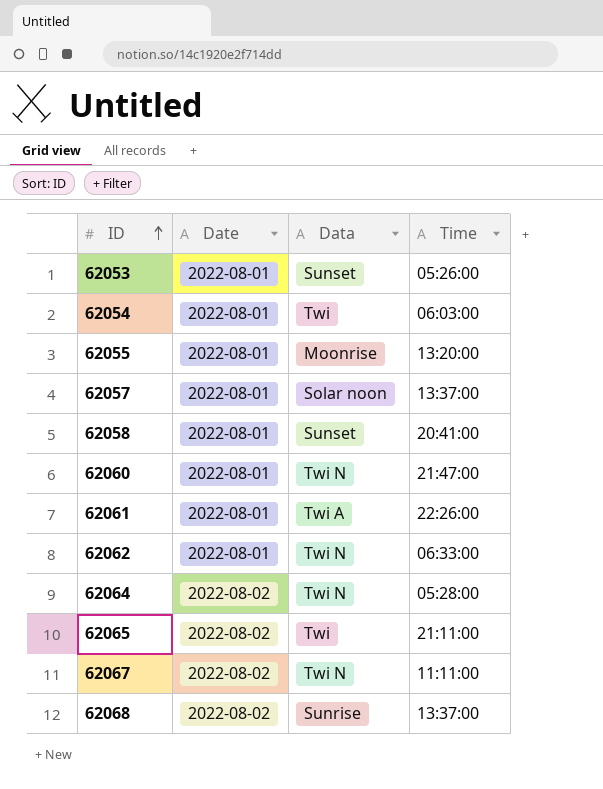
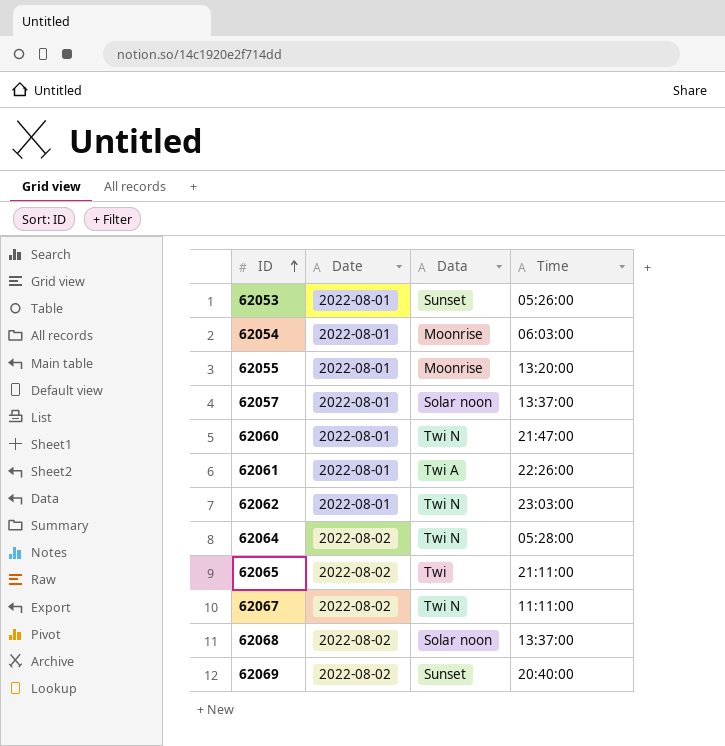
row 62058: 2022-08-01 | Sunset | 20:41:00 -> none
62054 | Data: Twi -> Moonrise
62062 | Time: 06:33:00 -> 23:03:00
62068 | Data: Sunrise -> Solar noon
row 62069: none -> 2022-08-02 | Sunset | 20:40:00

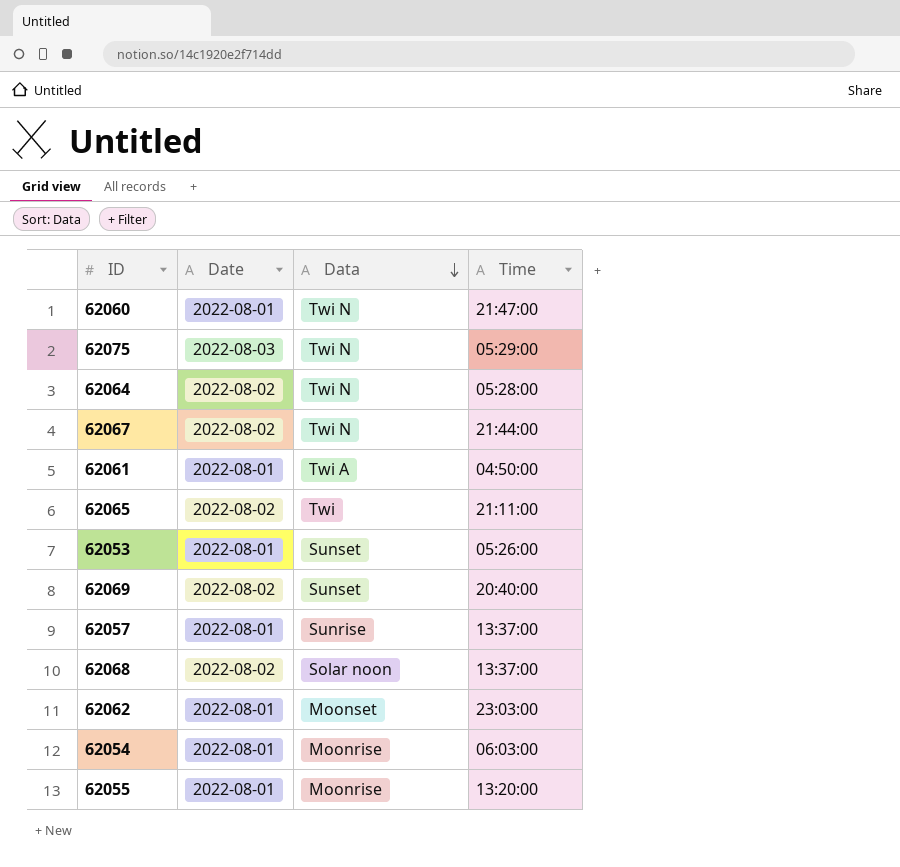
row order: ID ascending -> Data descending
row 62075: none -> 2022-08-03 | Twi N | 05:29:00
62067 | Time: 11:11:00 -> 21:44:00
62061 | Time: 22:26:00 -> 04:50:00
62057 | Data: Solar noon -> Sunrise
62062 | Data: Twi N -> Moonset

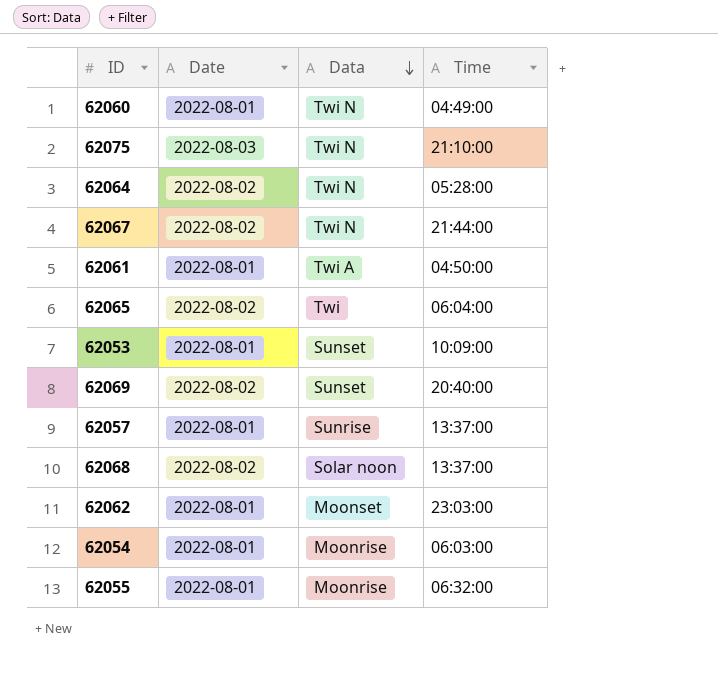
62060 | Time: 21:47:00 -> 04:49:00
62075 | Time: 05:29:00 -> 21:10:00
62065 | Time: 21:11:00 -> 06:04:00
62053 | Time: 05:26:00 -> 10:09:00
62055 | Time: 13:20:00 -> 06:32:00

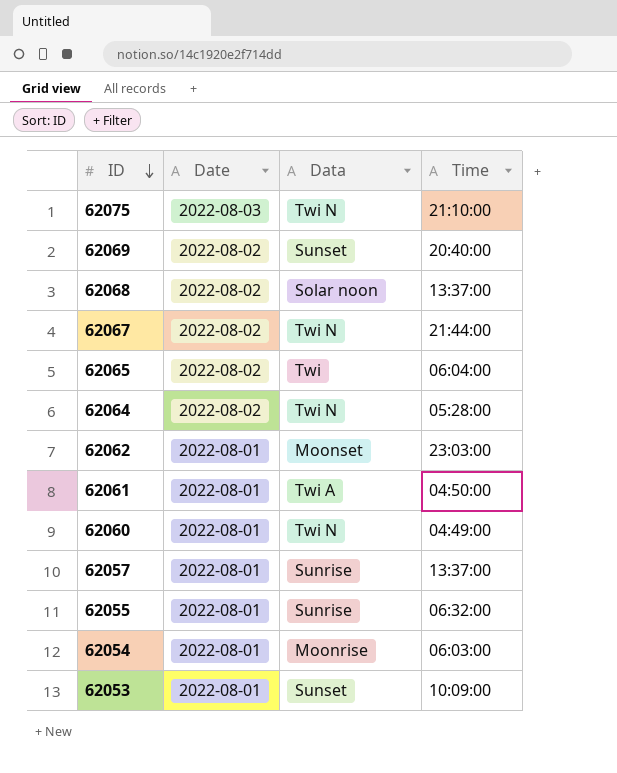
row order: Data descending -> ID descending
62055 | Data: Moonrise -> Sunrise

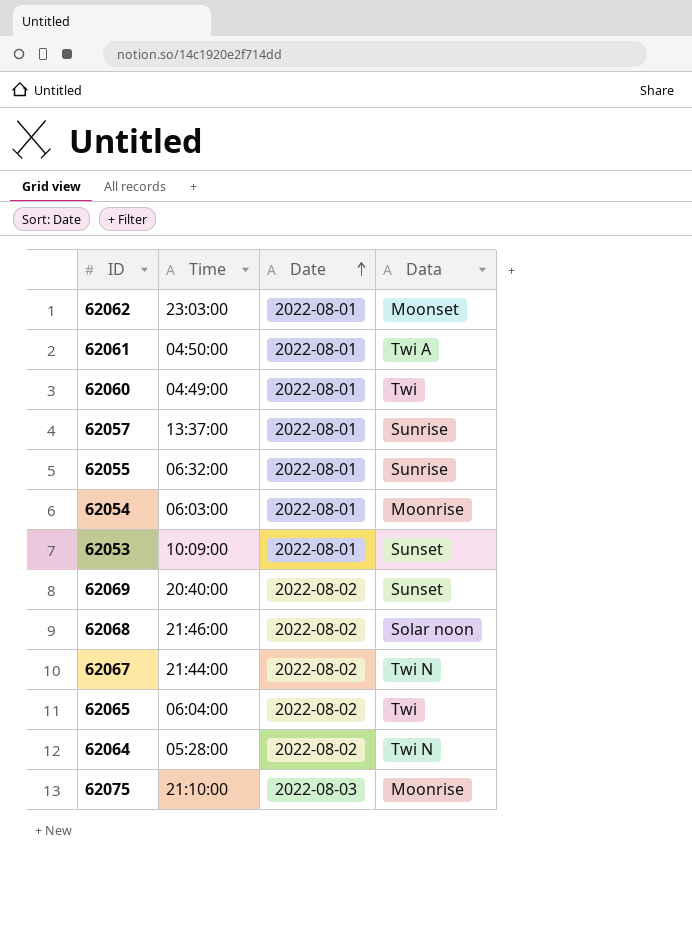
row order: ID descending -> Date ascending
column Time | position: 4 -> 2
62060 | Data: Twi N -> Twi
62068 | Time: 13:37:00 -> 21:46:00
62075 | Data: Twi N -> Moonrise

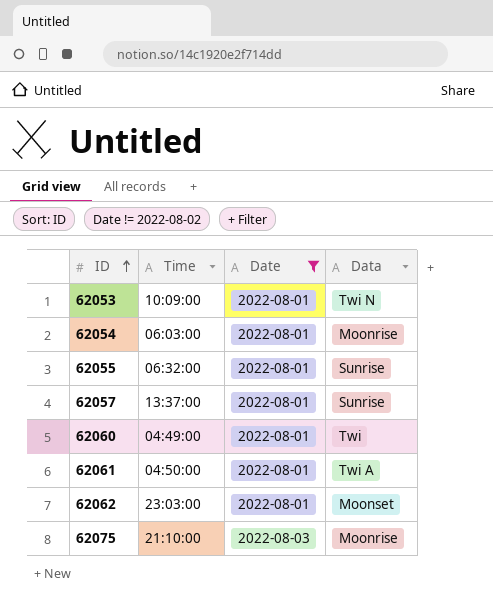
filter: none -> Date != 2022-08-02
row order: Date ascending -> ID ascending
62053 | Data: Sunset -> Twi N

